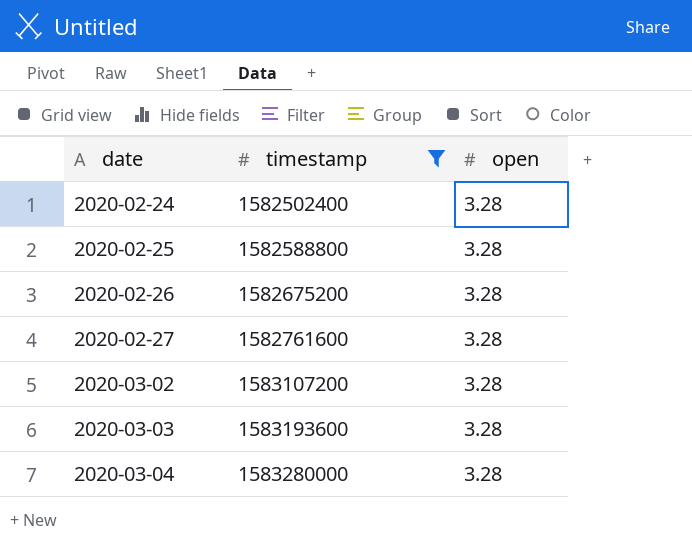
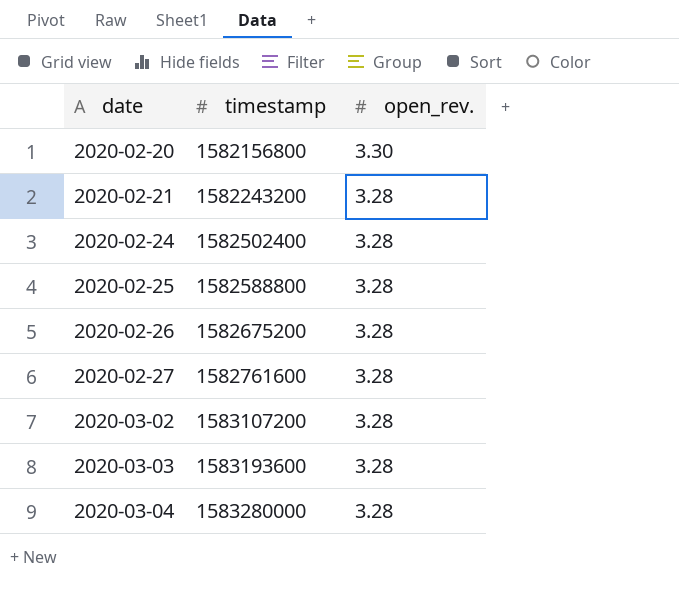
filter: timestamp >= 1582502400 -> none
column name: open -> open_rev.

